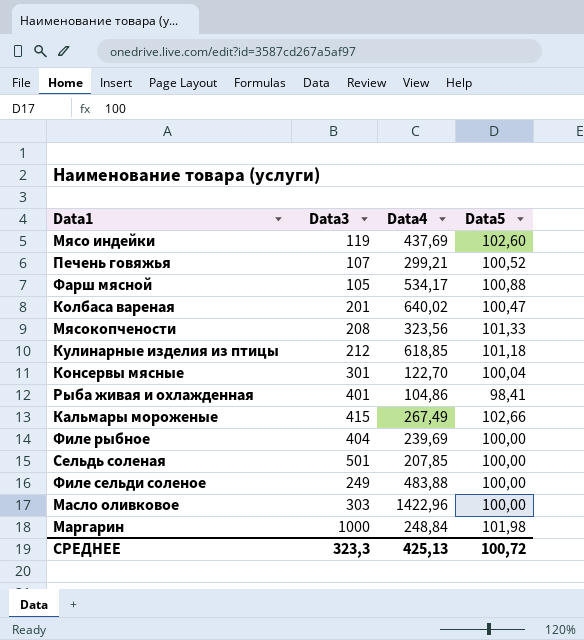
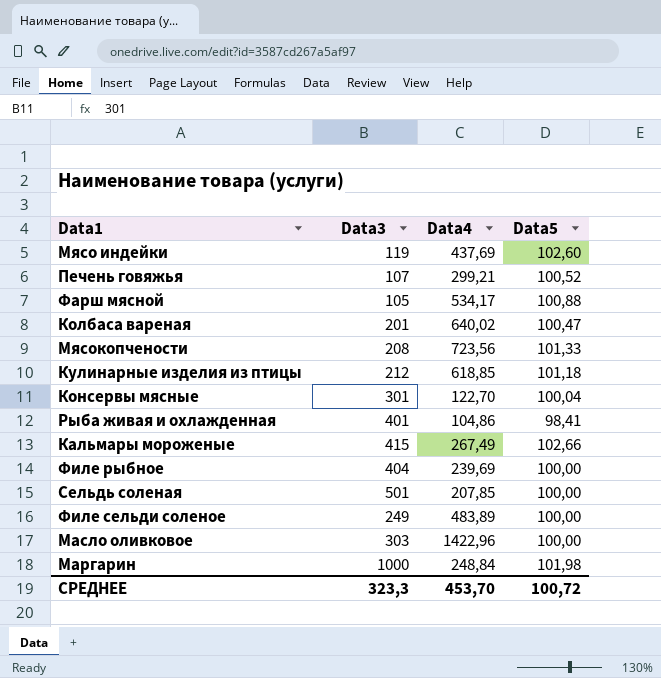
Мясокопчености | Data4: 323,56 -> 723,56
Филе сельди соленое | Data4: 483,88 -> 483,89
СРЕДНЕЕ | Data4: 425,13 -> 453,70

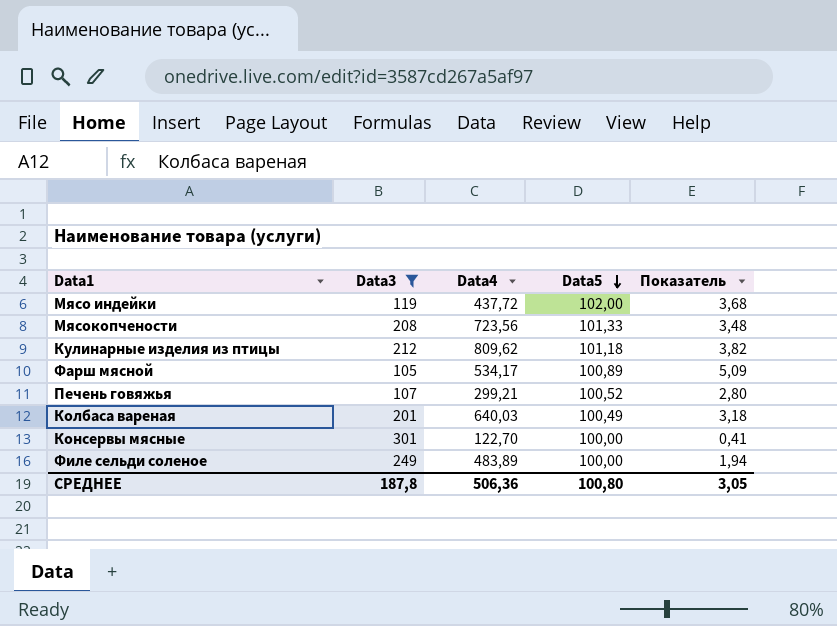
filter: none -> Data3 <= 301
row order: none -> Data5 descending
column Показатель | formula: none -> [Data4] / [Data3]
Мясо индейки | Data4: 437,69 -> 437,72
Мясо индейки | Data5: 102,60 -> 102,00
Кулинарные изделия из птицы | Data4: 618,85 -> 809,62
Фарш мясной | Data5: 100,88 -> 100,89
Колбаса вареная | Data4: 640,02 -> 640,03
Колбаса вареная | Data5: 100,47 -> 100,49
Консервы мясные | Data5: 100,04 -> 100,00
СРЕДНЕЕ | Data3: 323,3 -> 187,8
СРЕДНЕЕ | Data4: 453,70 -> 506,36
СРЕДНЕЕ | Data5: 100,72 -> 100,80

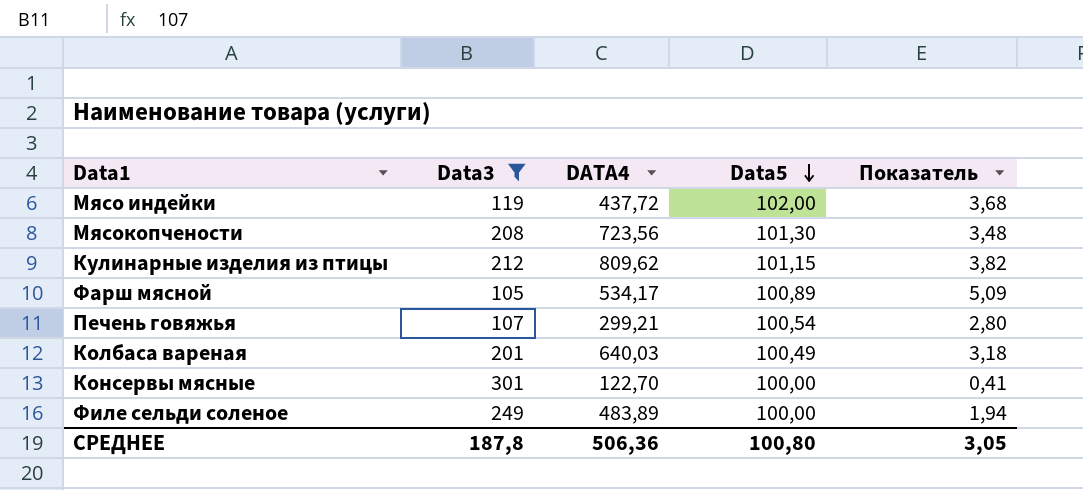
column name: Data4 -> DATA4
Мясокопчености | Data5: 101,33 -> 101,30
Кулинарные изделия из птицы | Data5: 101,18 -> 101,15
Печень говяжья | Data5: 100,52 -> 100,54

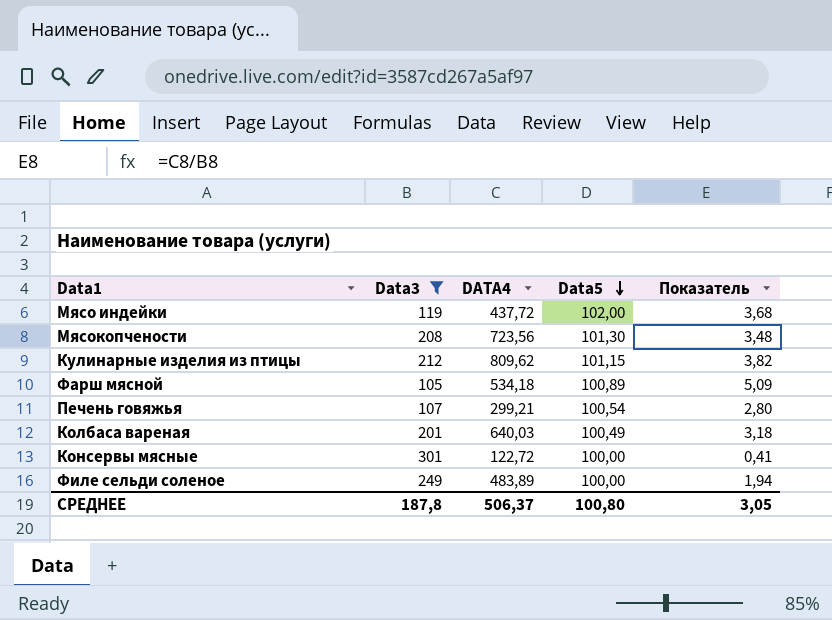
Фарш мясной | DATA4: 534,17 -> 534,18
Консервы мясные | DATA4: 122,70 -> 122,72
СРЕДНЕЕ | DATA4: 506,36 -> 506,37

